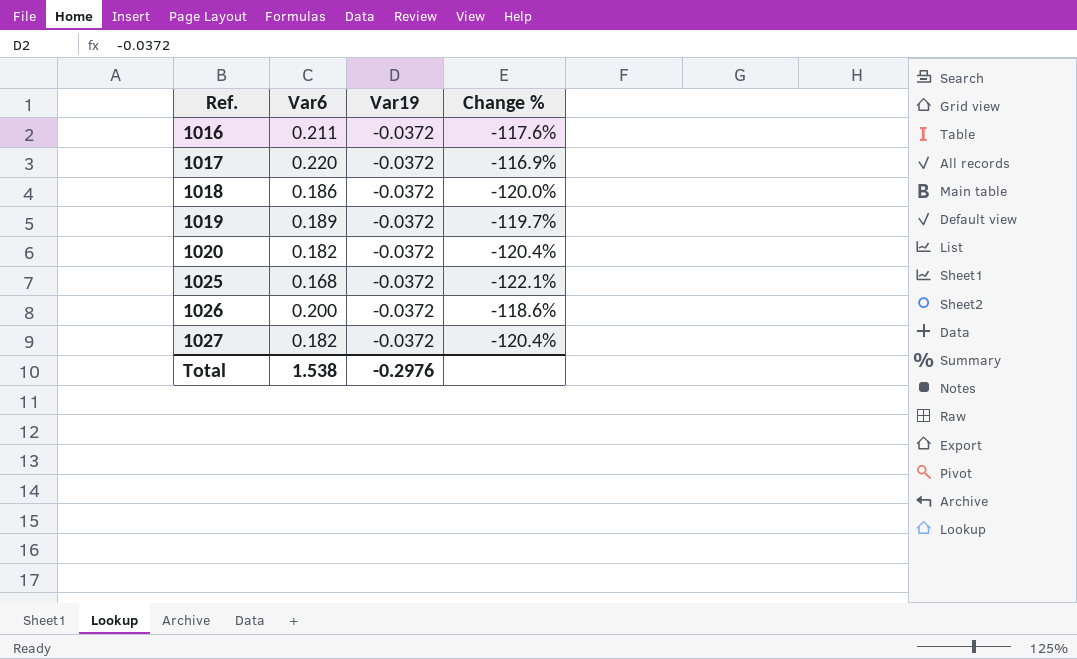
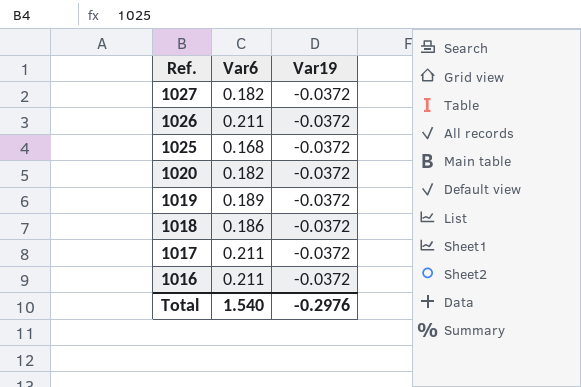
row order: Ref. ascending -> Ref. descending
column Change % | formula: ([Var19] - [Var6]) / [Var6] -> none
1026 | Var6: 0.200 -> 0.211
1017 | Var6: 0.220 -> 0.211
Total | Var6: 1.538 -> 1.540

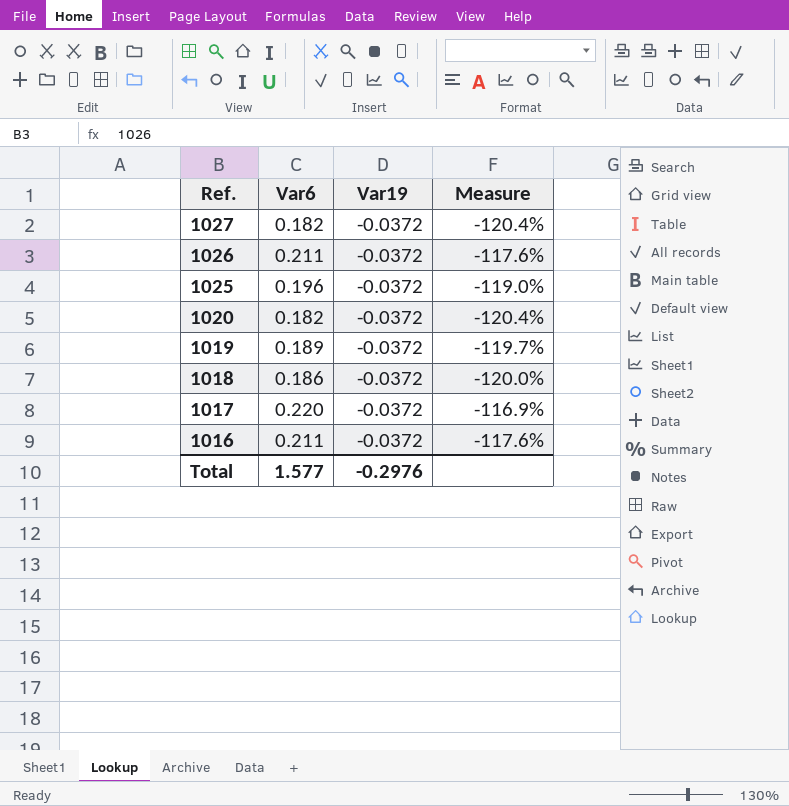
column Measure | formula: none -> ([Var19] - [Var6]) / [Var6]
1025 | Var6: 0.168 -> 0.196
1017 | Var6: 0.211 -> 0.220
Total | Var6: 1.540 -> 1.577

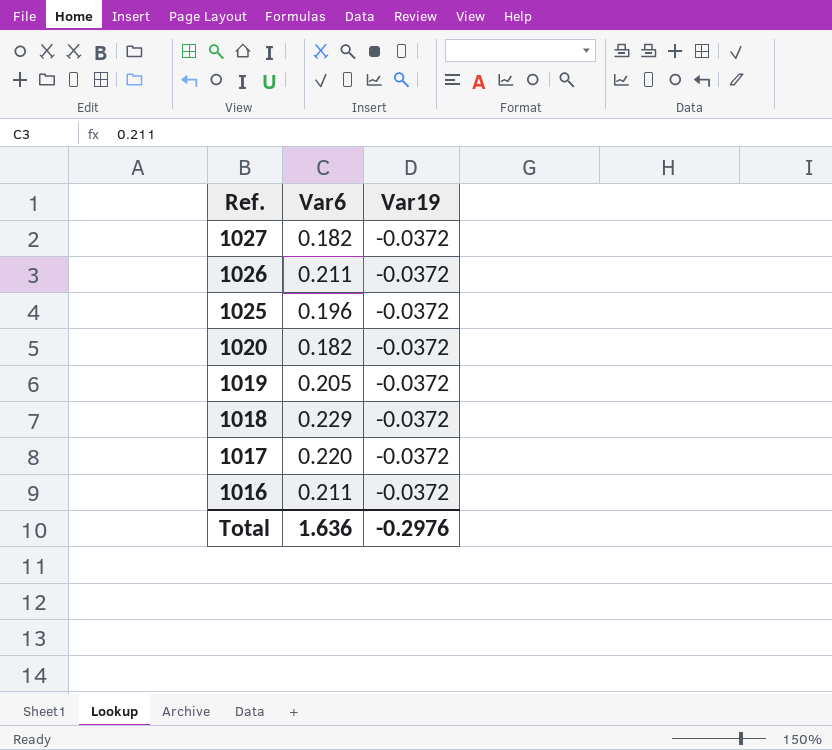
column Measure | formula: ([Var19] - [Var6]) / [Var6] -> none
1019 | Var6: 0.189 -> 0.205
1018 | Var6: 0.186 -> 0.229
Total | Var6: 1.577 -> 1.636

